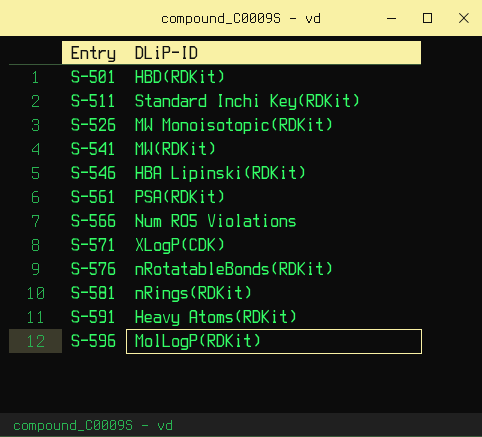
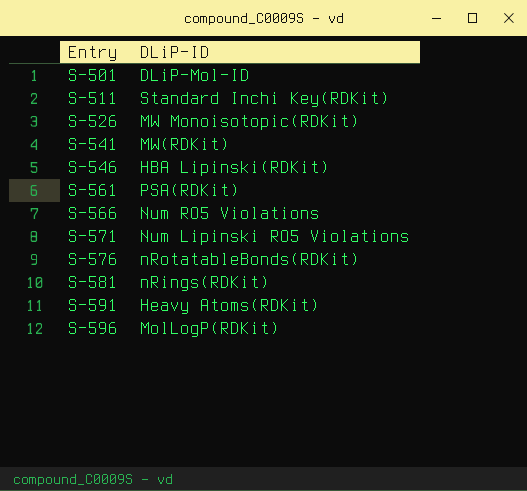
S-501 | DLiP-ID: HBD(RDKit) -> DLiP-Mol-ID
S-571 | DLiP-ID: XLogP(CDK) -> Num Lipinski RO5 Violations

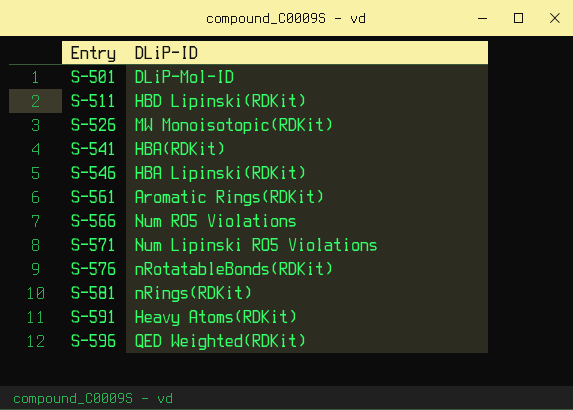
S-511 | DLiP-ID: Standard Inchi Key(RDKit) -> HBD Lipinski(RDKit)
S-541 | DLiP-ID: MW(RDKit) -> HBA(RDKit)
S-561 | DLiP-ID: PSA(RDKit) -> Aromatic Rings(RDKit)
S-596 | DLiP-ID: MolLogP(RDKit) -> QED Weighted(RDKit)

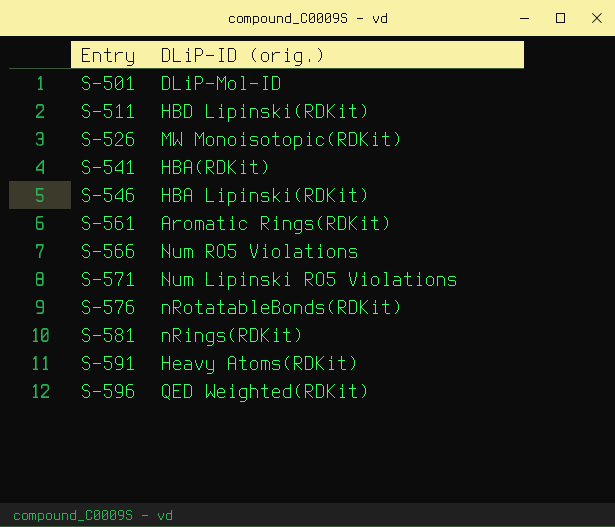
column name: DLiP-ID -> DLiP-ID (orig.)

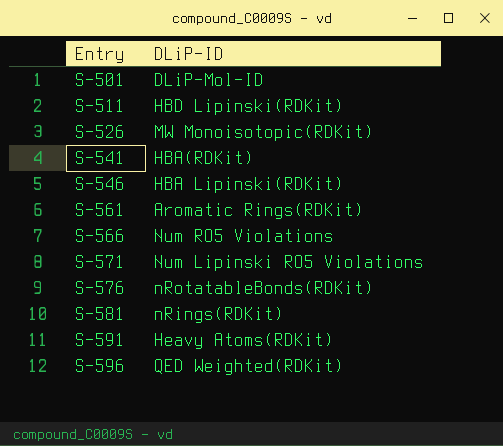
column name: DLiP-ID (orig.) -> DLiP-ID

